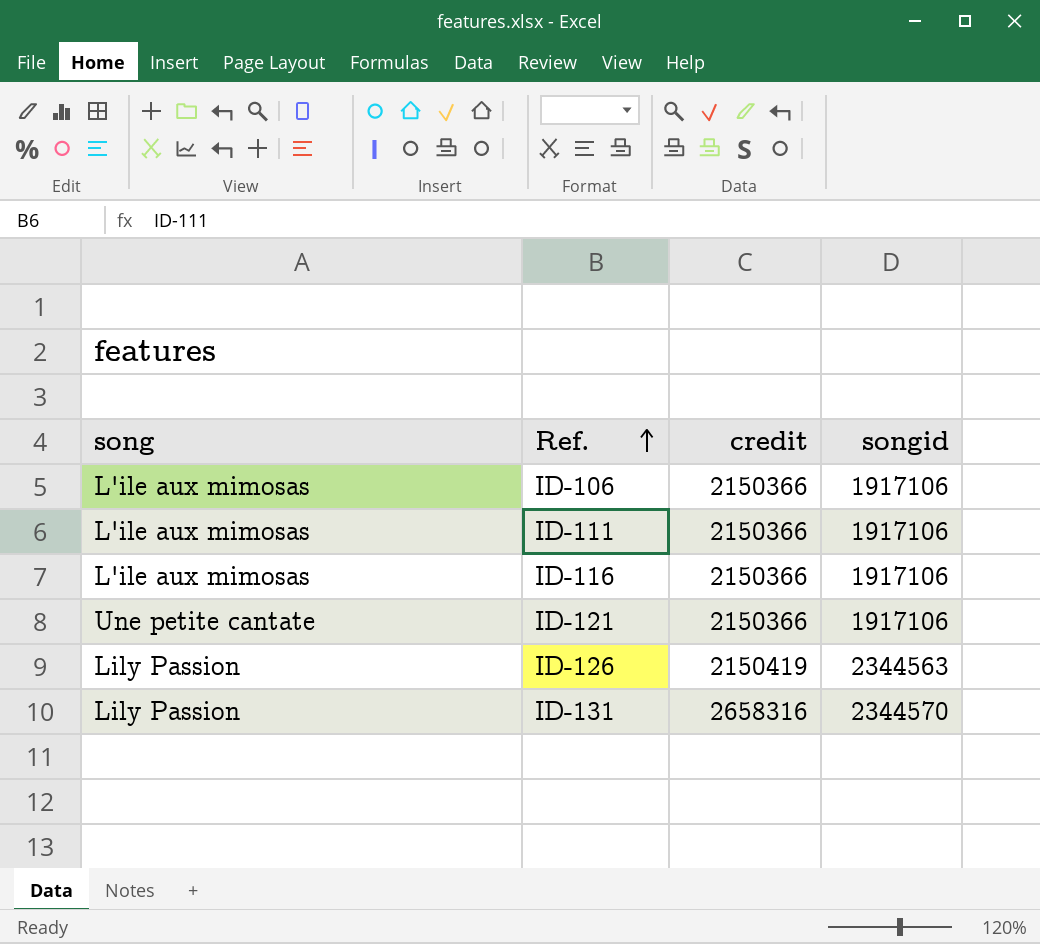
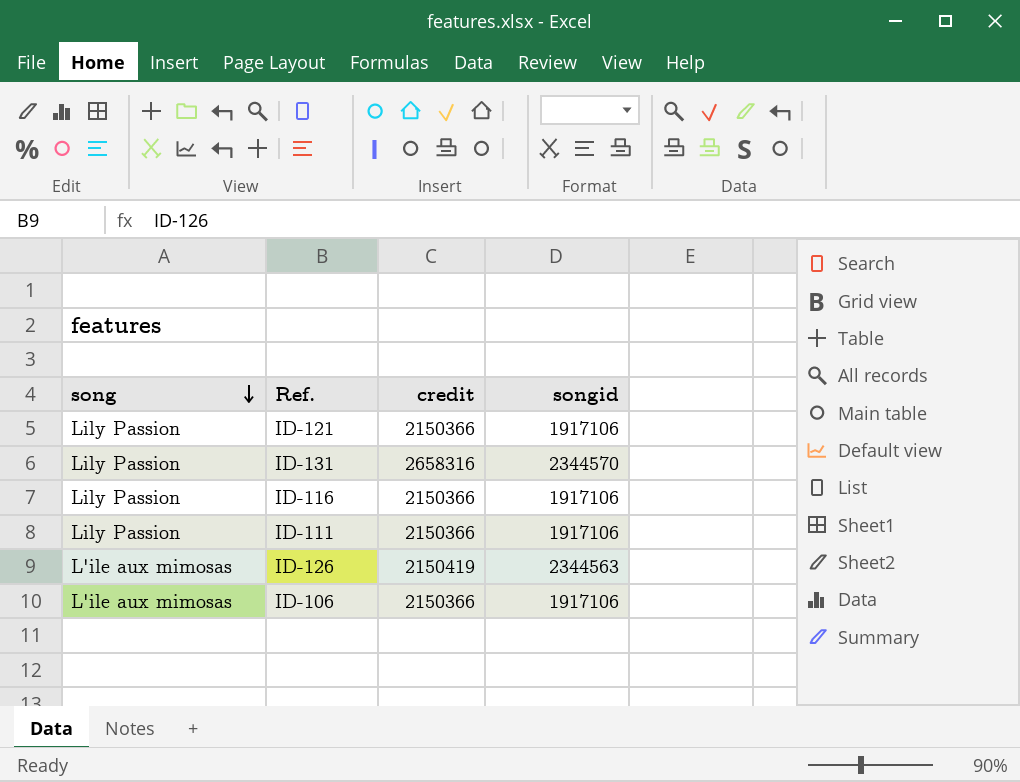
row order: Ref. ascending -> song descending
ID-121 | song: Une petite cantate -> Lily Passion
ID-116 | song: L'ile aux mimosas -> Lily Passion
ID-111 | song: L'ile aux mimosas -> Lily Passion
ID-126 | song: Lily Passion -> L'ile aux mimosas

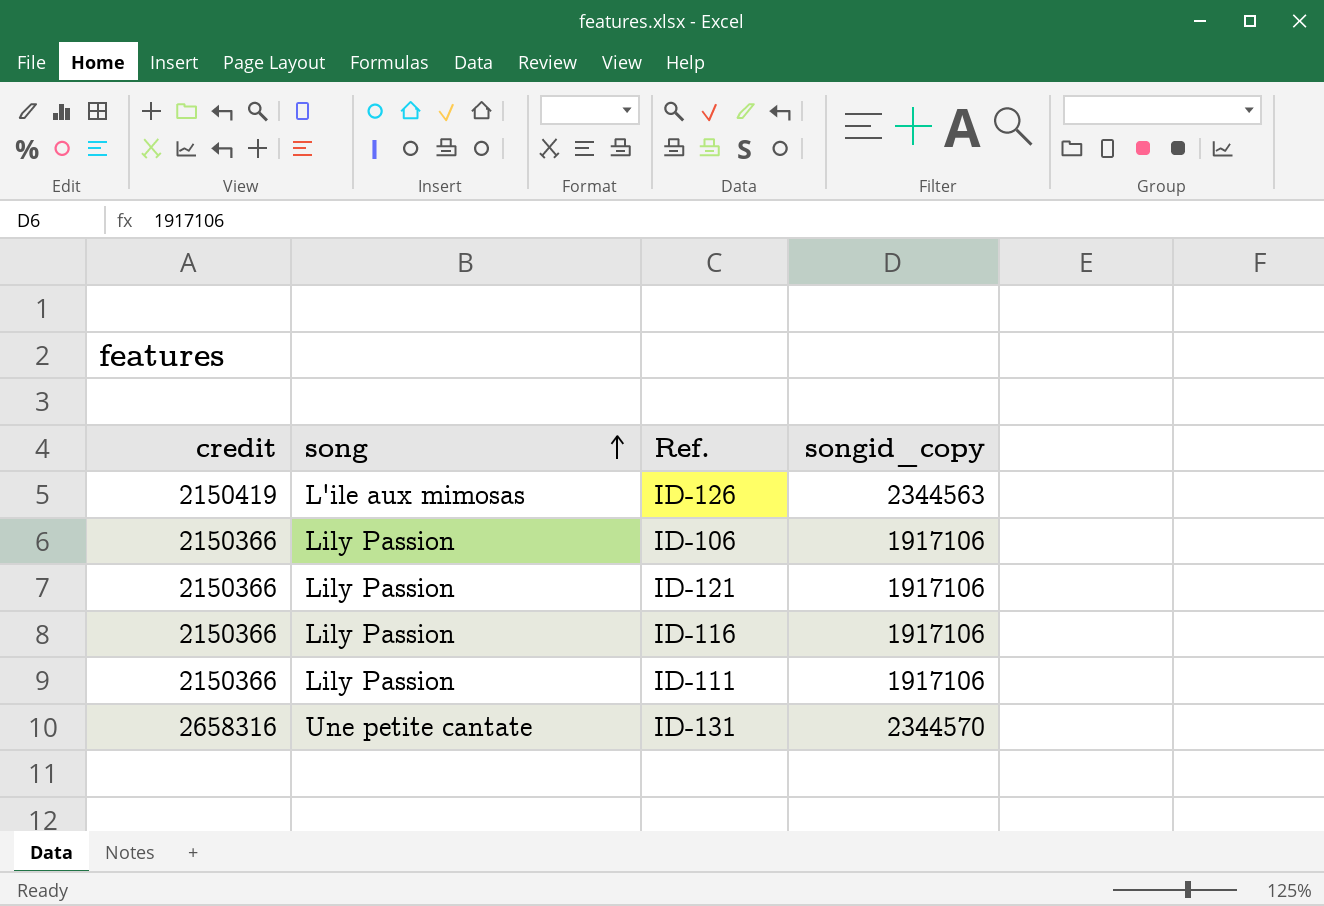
row order: song descending -> song ascending
column credit | position: 3 -> 1
column name: songid -> songid_copy
ID-106 | song: L'ile aux mimosas -> Lily Passion
ID-131 | song: Lily Passion -> Une petite cantate

